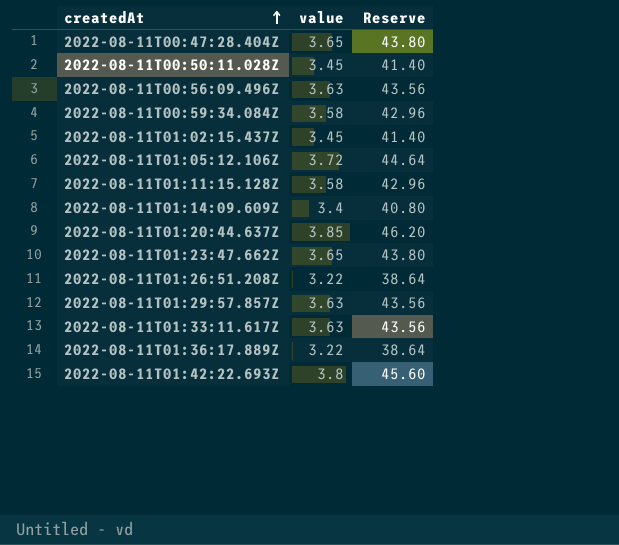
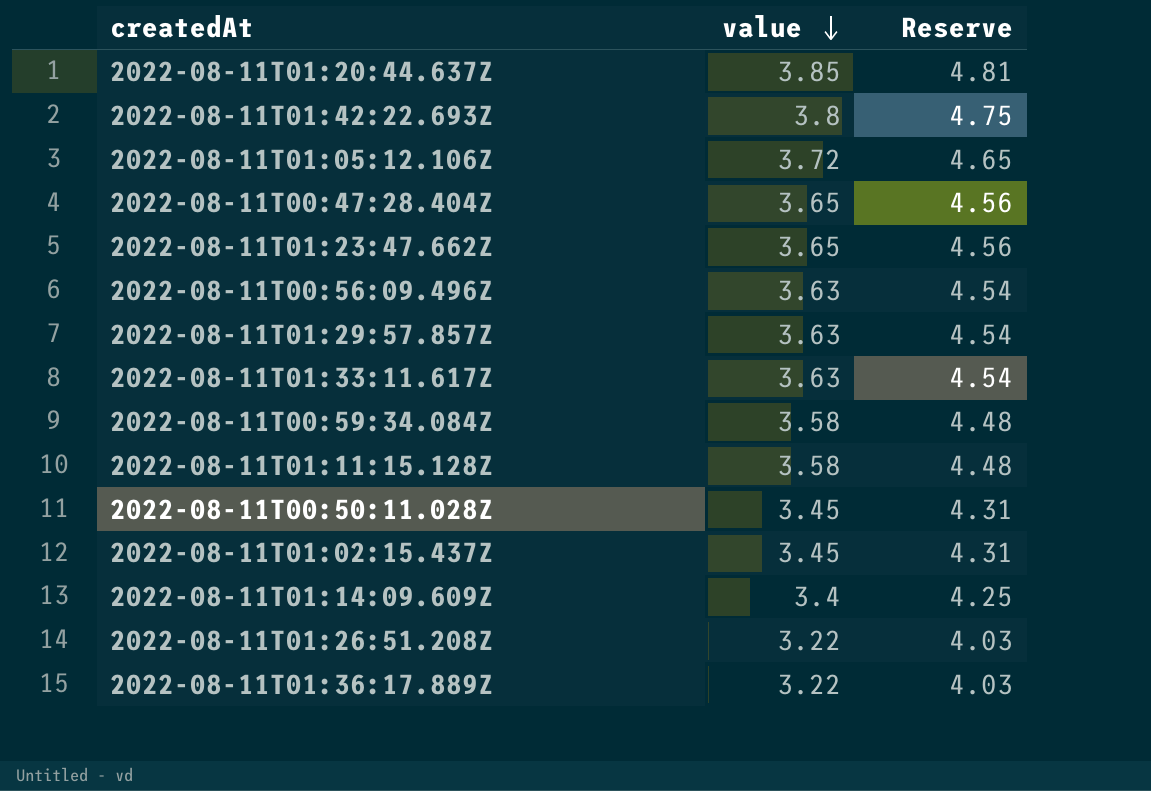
row order: createdAt ascending -> value descending
column Reserve | formula: [value] * 12 -> [value] * 1.25

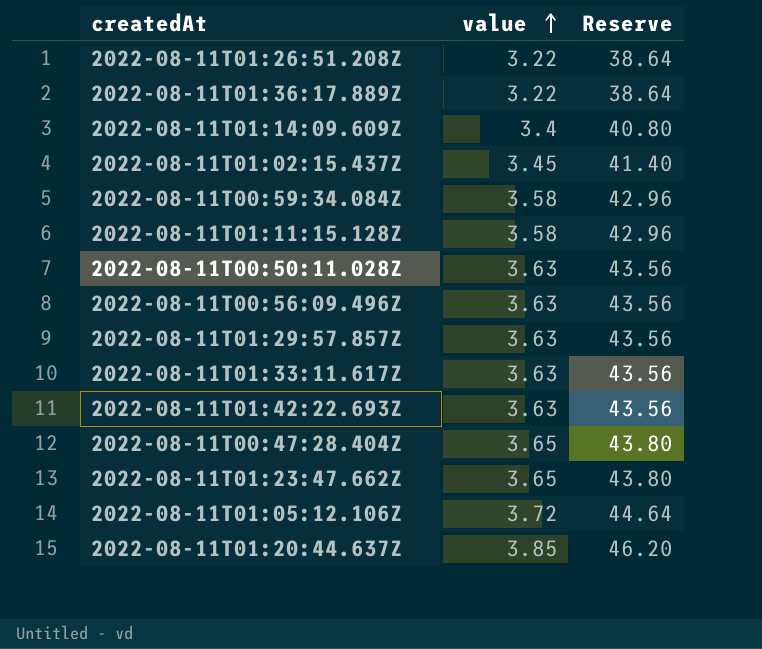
row order: value descending -> value ascending
column Reserve | formula: [value] * 1.25 -> [value] * 12
2022-08-11T00:50:11.028Z | value: 3.45 -> 3.63
2022-08-11T01:42:22.693Z | value: 3.8 -> 3.63

